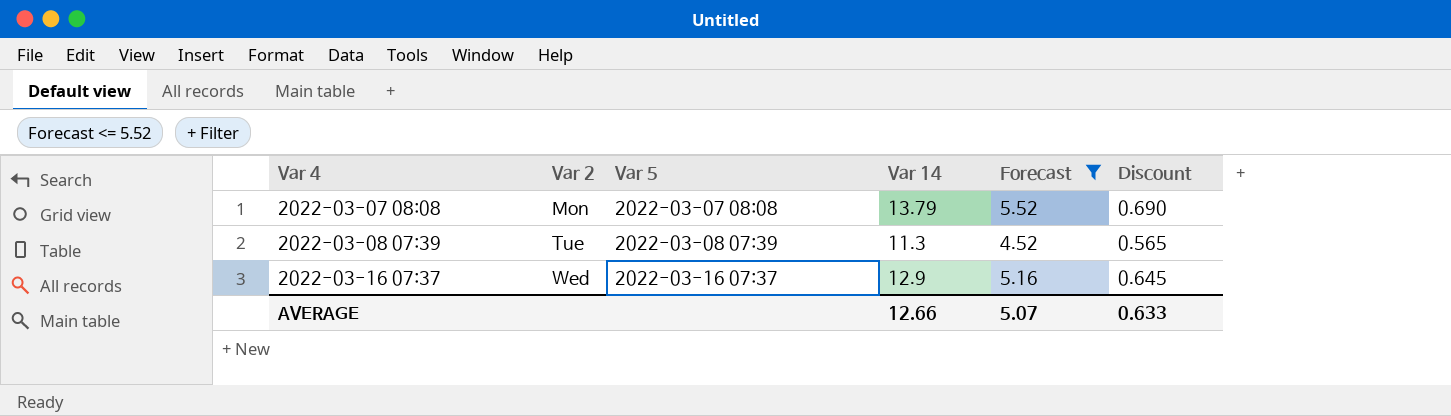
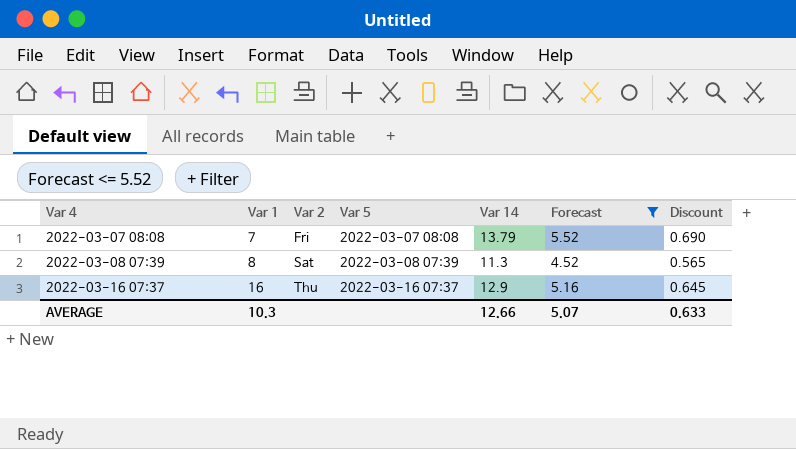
column Var 1 | position: none -> 2
2022-03-07 08:08 | Var 2: Mon -> Fri
2022-03-08 07:39 | Var 2: Tue -> Sat
2022-03-16 07:37 | Var 2: Wed -> Thu

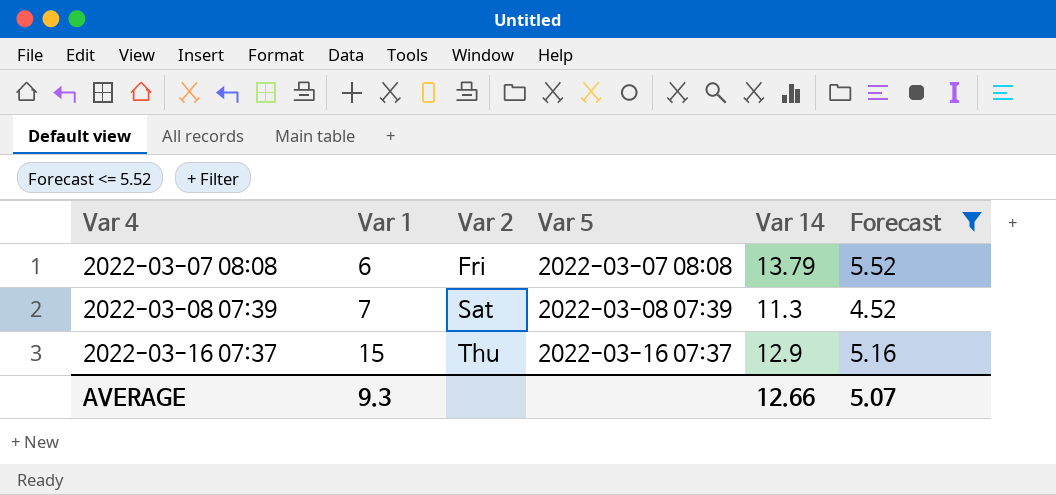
column Discount | formula: [Var 14] * 0.05 -> none
2022-03-07 08:08 | Var 1: 7 -> 6
2022-03-08 07:39 | Var 1: 8 -> 7
2022-03-16 07:37 | Var 1: 16 -> 15
AVERAGE | Var 1: 10.3 -> 9.3

